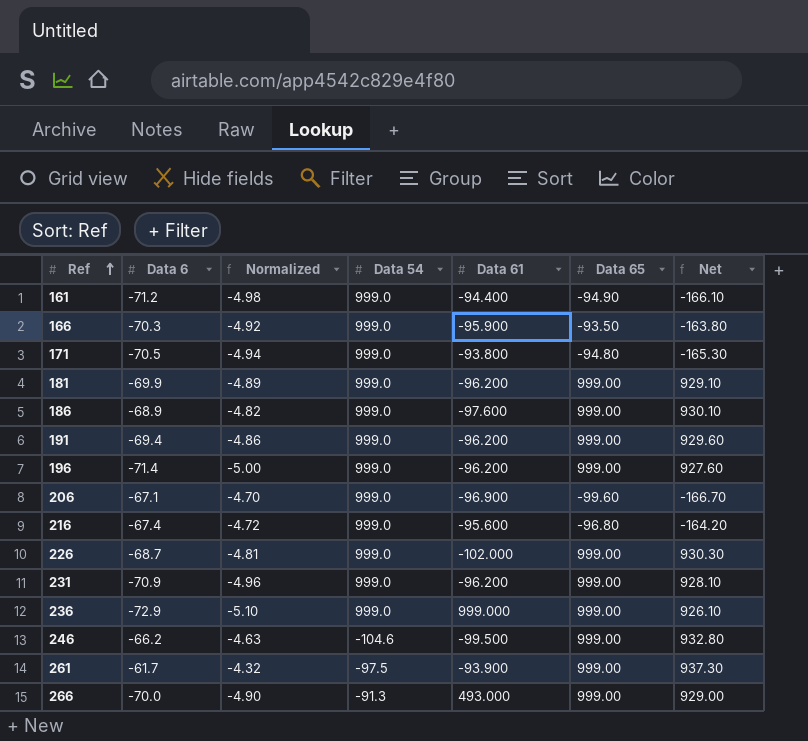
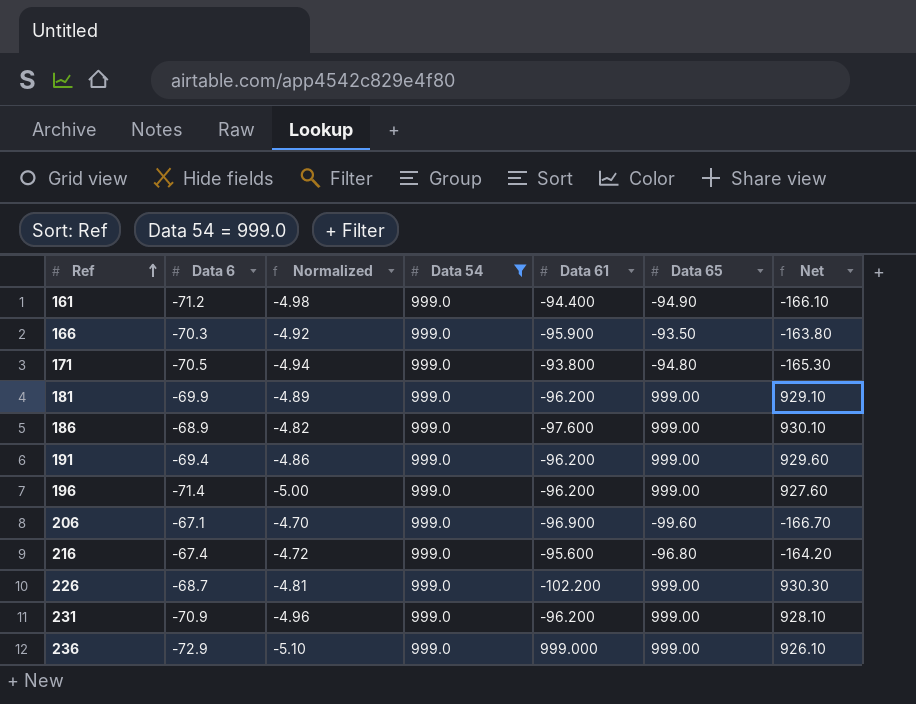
filter: none -> Data 54 = 999.0
226 | Data 61: -102.000 -> -102.200

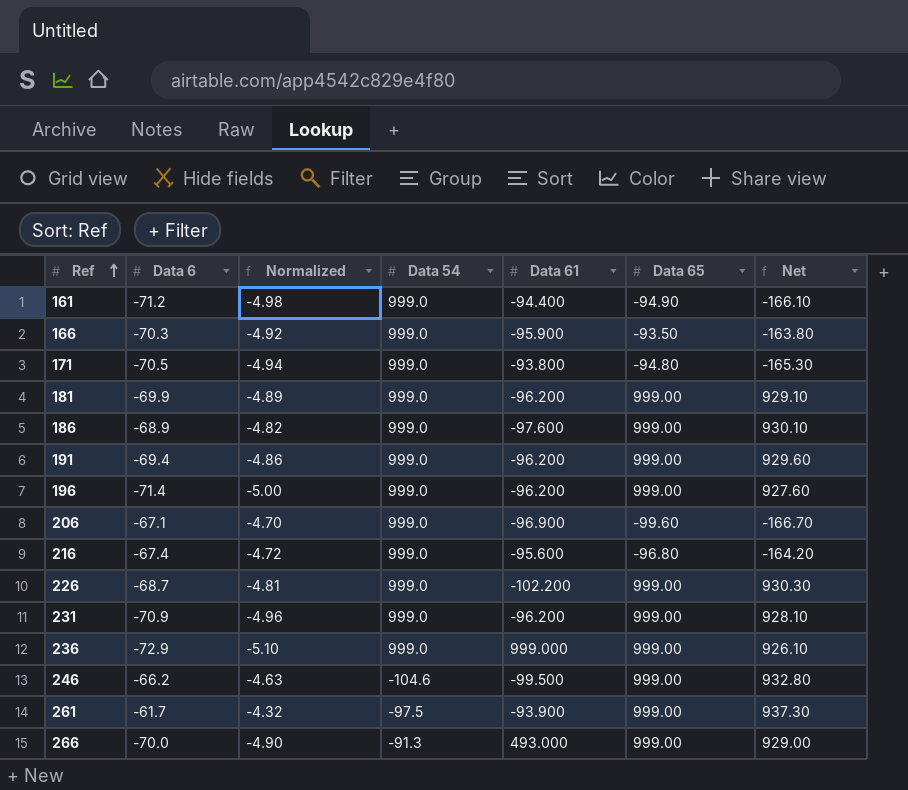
filter: Data 54 = 999.0 -> none

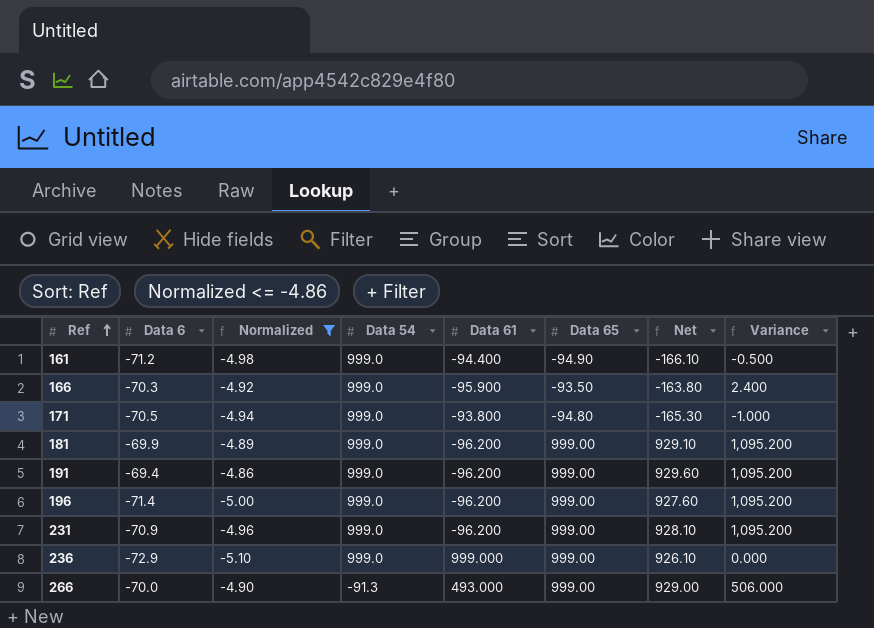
filter: none -> Normalized <= -4.86
column Variance | formula: none -> [Data 65] - [Data 61]

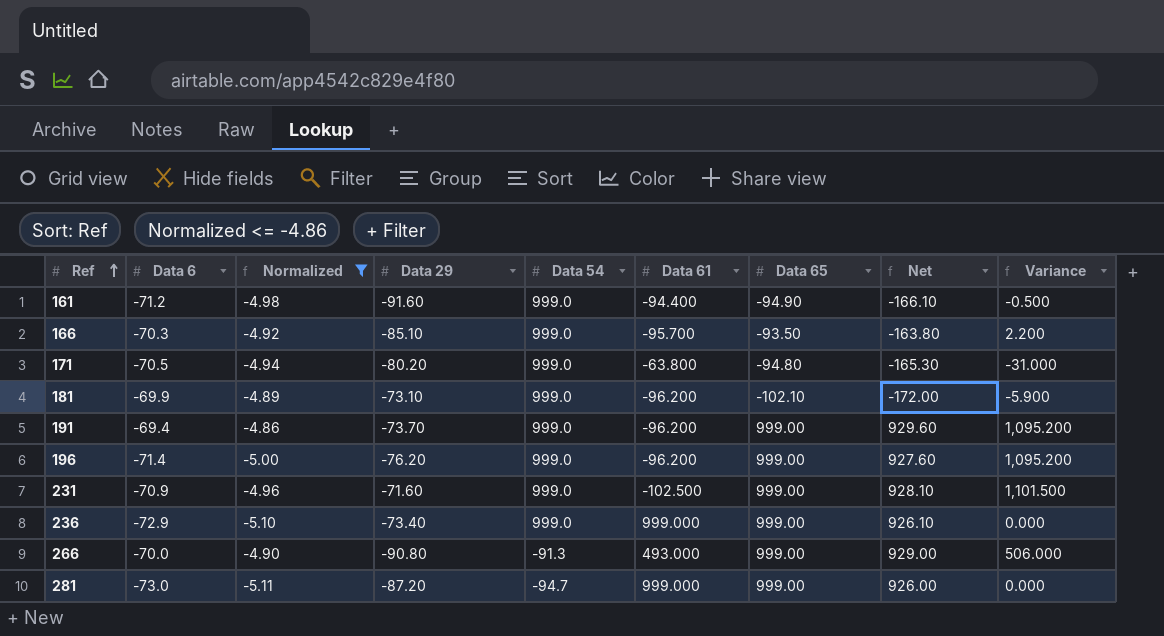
column Data 29 | position: none -> 4
166 | Data 61: -95.900 -> -95.700
166 | Variance: 2.400 -> 2.200
171 | Data 61: -93.800 -> -63.800
171 | Variance: -1.000 -> -31.000
181 | Data 65: 999.00 -> -102.10
181 | Net: 929.10 -> -172.00
181 | Variance: 1,095.200 -> -5.900
231 | Data 61: -96.200 -> -102.500
231 | Variance: 1,095.200 -> 1,101.500
row 281: none -> -73.0 | -5.11 | -87.20 | -94.7 | 999.000 | 999.00 | 926.00 | 0.000

